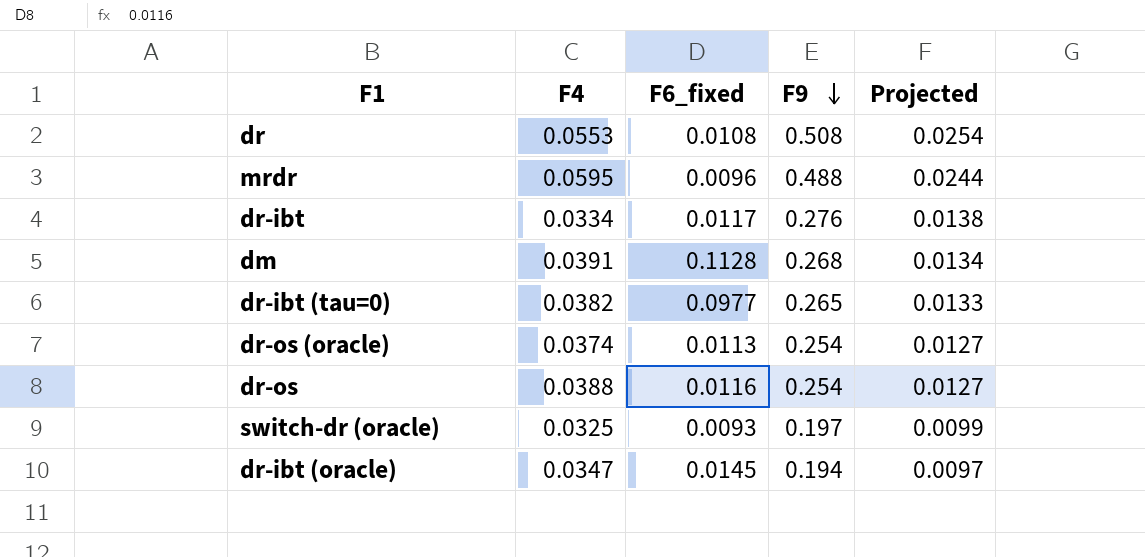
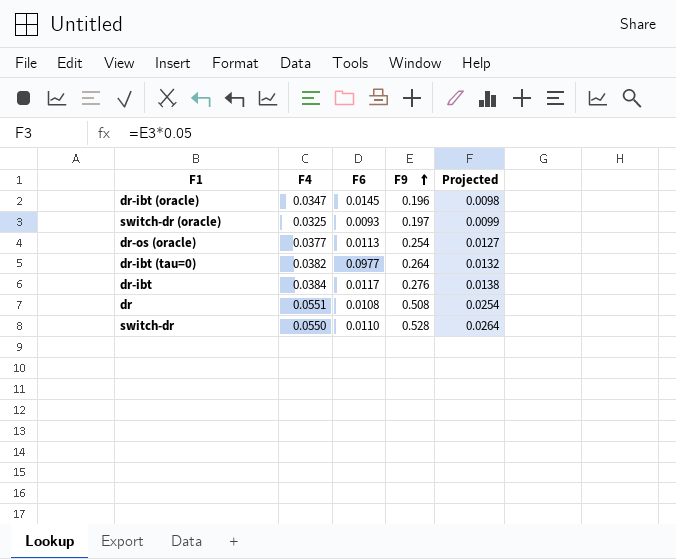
row order: F9 descending -> F9 ascending
column name: F6_fixed -> F6
row mrdr: 0.0595 | 0.0096 | 0.488 | 0.0244 -> none
row dm: 0.0391 | 0.1128 | 0.268 | 0.0134 -> none
row dr-os: 0.0388 | 0.0116 | 0.254 | 0.0127 -> none
dr-ibt (oracle) | F9: 0.194 -> 0.196
dr-ibt (oracle) | Projected: 0.0097 -> 0.0098
dr-os (oracle) | F4: 0.0374 -> 0.0377
dr-ibt (tau=0) | F9: 0.265 -> 0.264
dr-ibt (tau=0) | Projected: 0.0133 -> 0.0132
dr-ibt | F4: 0.0334 -> 0.0384
dr | F4: 0.0553 -> 0.0551
row switch-dr: none -> 0.0550 | 0.0110 | 0.528 | 0.0264

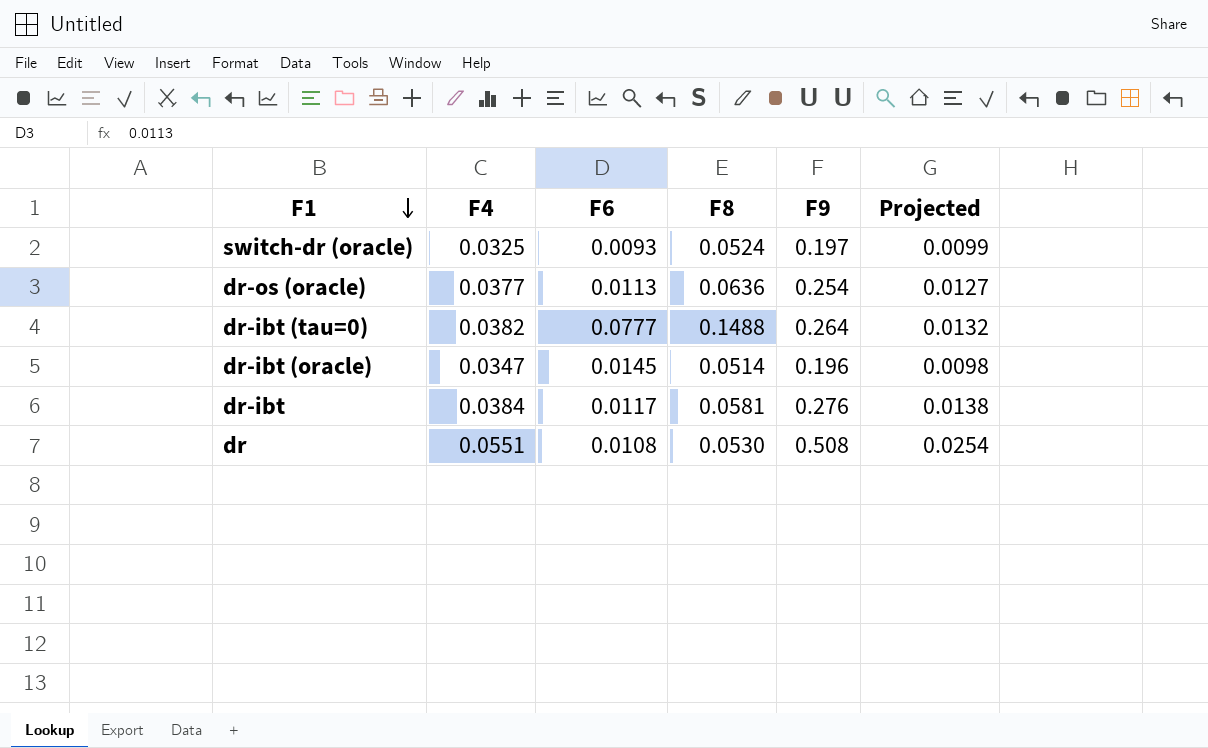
row order: F9 ascending -> F1 descending
column F8 | position: none -> 4
row switch-dr: 0.0550 | 0.0110 | 0.528 | 0.0264 -> none
dr-ibt (tau=0) | F6: 0.0977 -> 0.0777

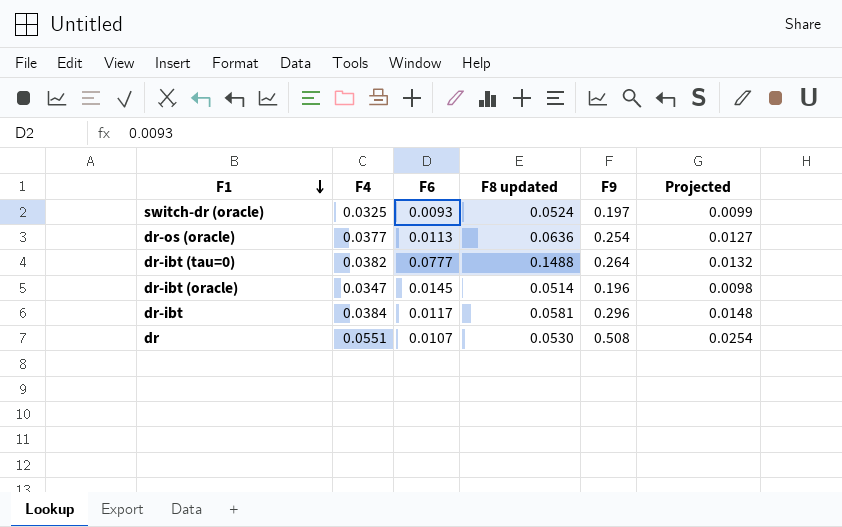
column name: F8 -> F8 updated
dr-ibt | F9: 0.276 -> 0.296
dr-ibt | Projected: 0.0138 -> 0.0148
dr | F6: 0.0108 -> 0.0107

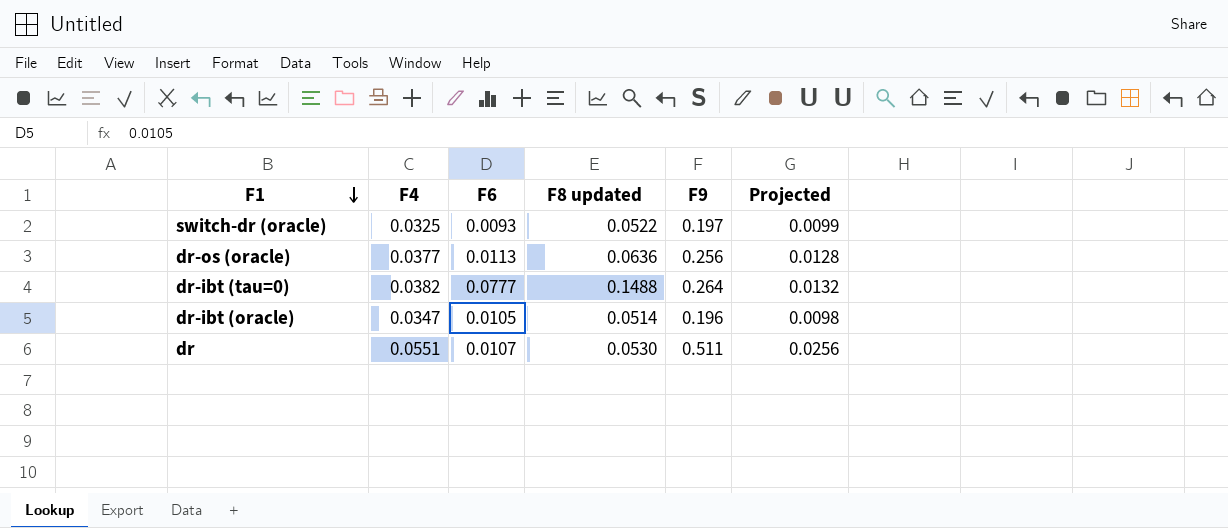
row dr-ibt: 0.0384 | 0.0117 | 0.0581 | 0.296 | 0.0148 -> none
switch-dr (oracle) | F8 updated: 0.0524 -> 0.0522
dr-os (oracle) | F9: 0.254 -> 0.256
dr-os (oracle) | Projected: 0.0127 -> 0.0128
dr-ibt (oracle) | F6: 0.0145 -> 0.0105
dr | F9: 0.508 -> 0.511
dr | Projected: 0.0254 -> 0.0256

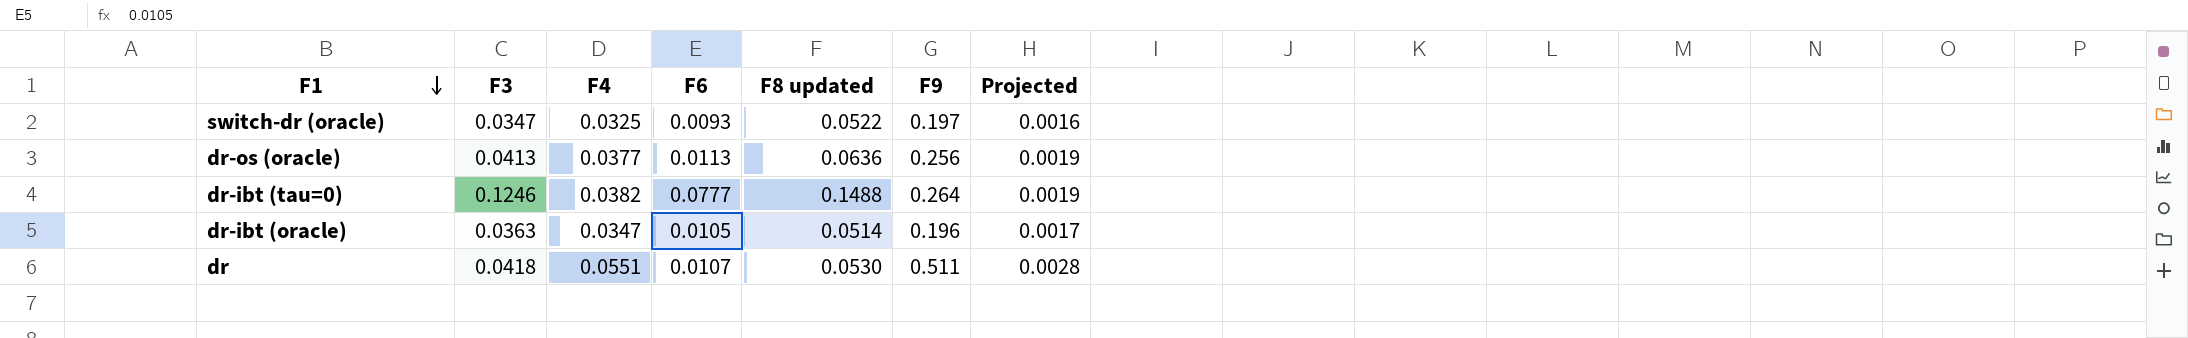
column F3 | position: none -> 2
column Projected | formula: [F9] * 0.05 -> [F4] * 0.05

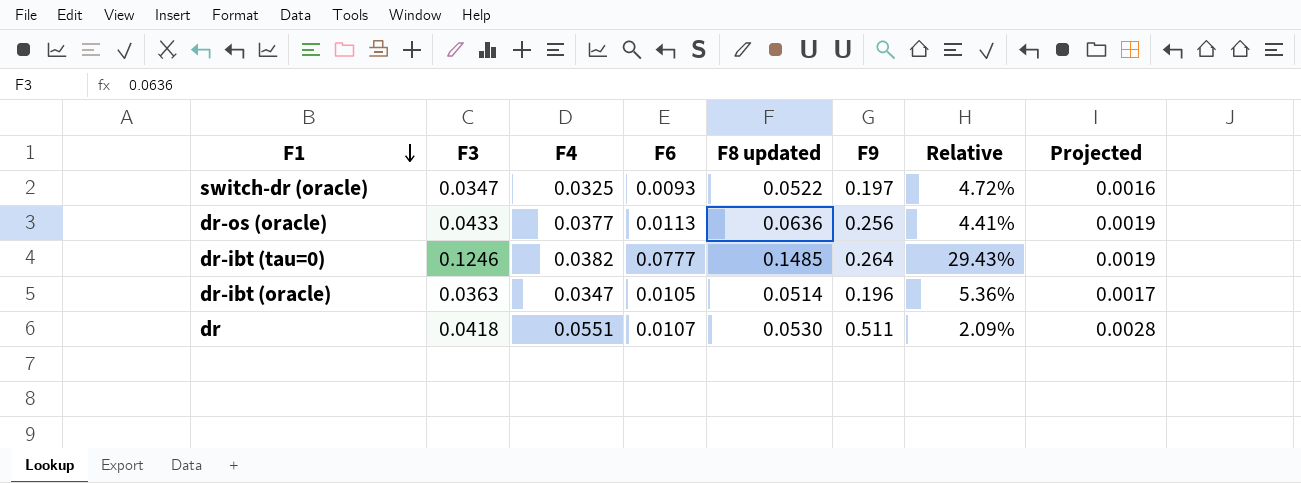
column Relative | formula: none -> [F6] / [F9]
dr-os (oracle) | F3: 0.0413 -> 0.0433
dr-ibt (tau=0) | F8 updated: 0.1488 -> 0.1485

